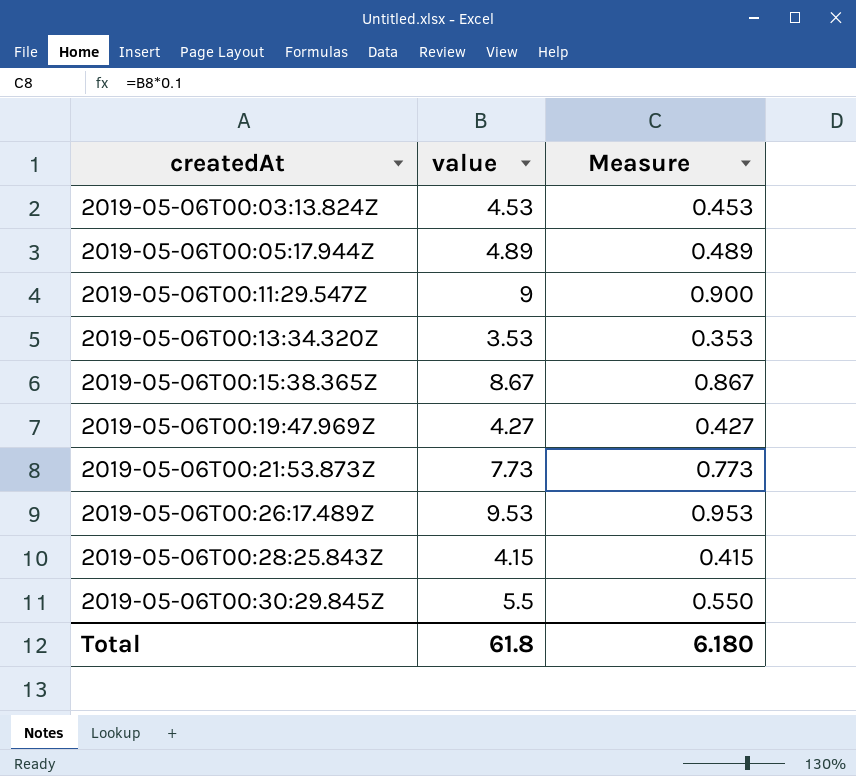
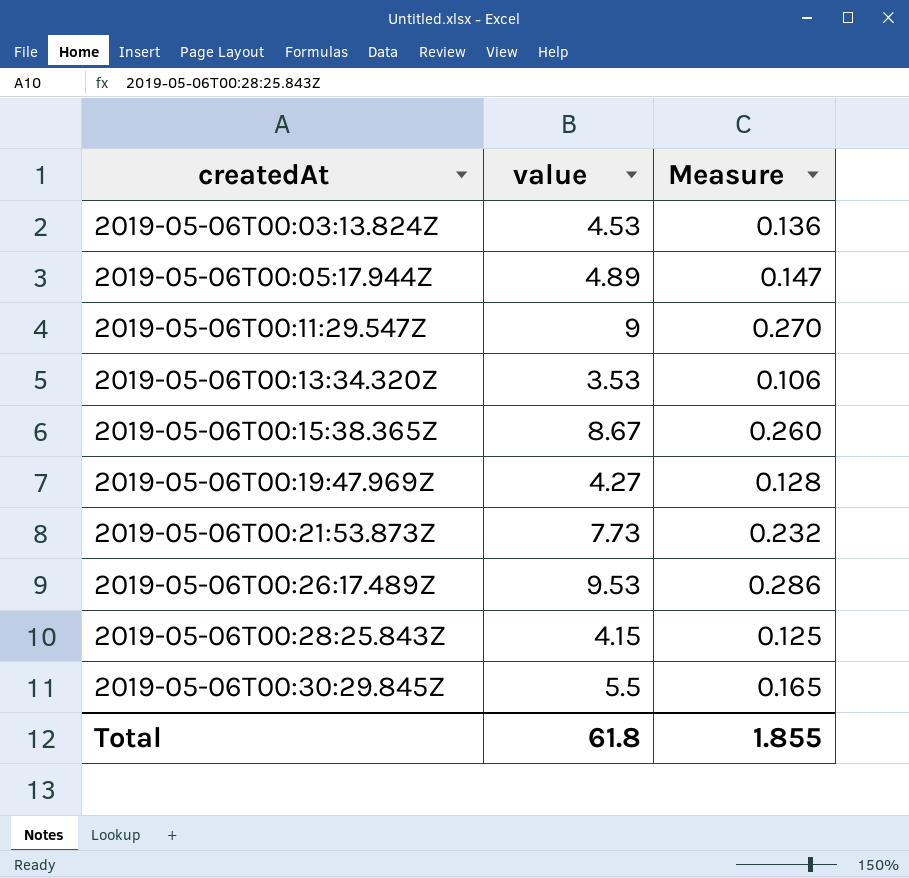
column Measure | formula: [value] * 0.1 -> [value] * 0.03
Total | Measure: 6.180 -> 1.855

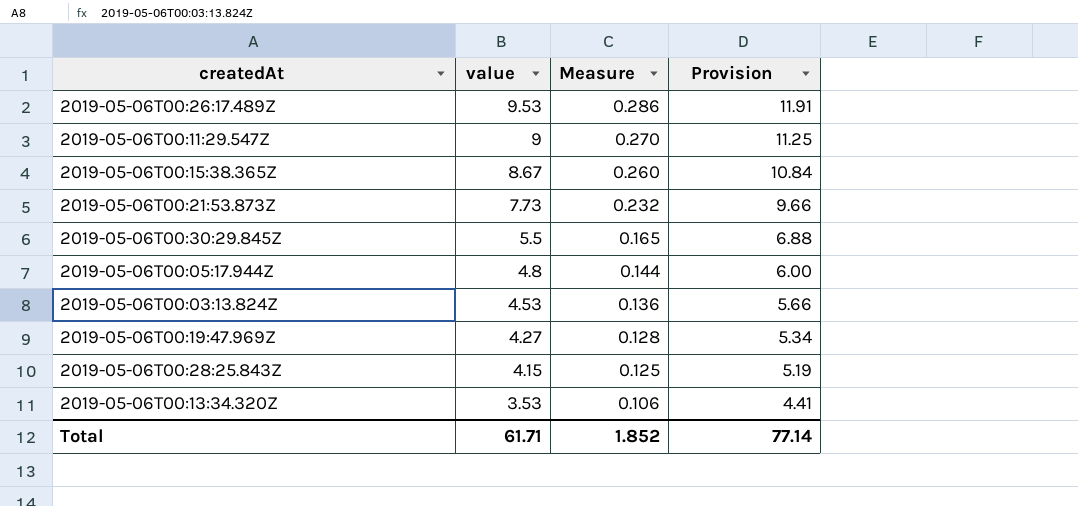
row order: createdAt ascending -> value descending
column Provision | formula: none -> [value] * 1.25
2019-05-06T00:05:17.944Z | value: 4.89 -> 4.8
2019-05-06T00:05:17.944Z | Measure: 0.147 -> 0.144
Total | value: 61.8 -> 61.71
Total | Measure: 1.855 -> 1.852

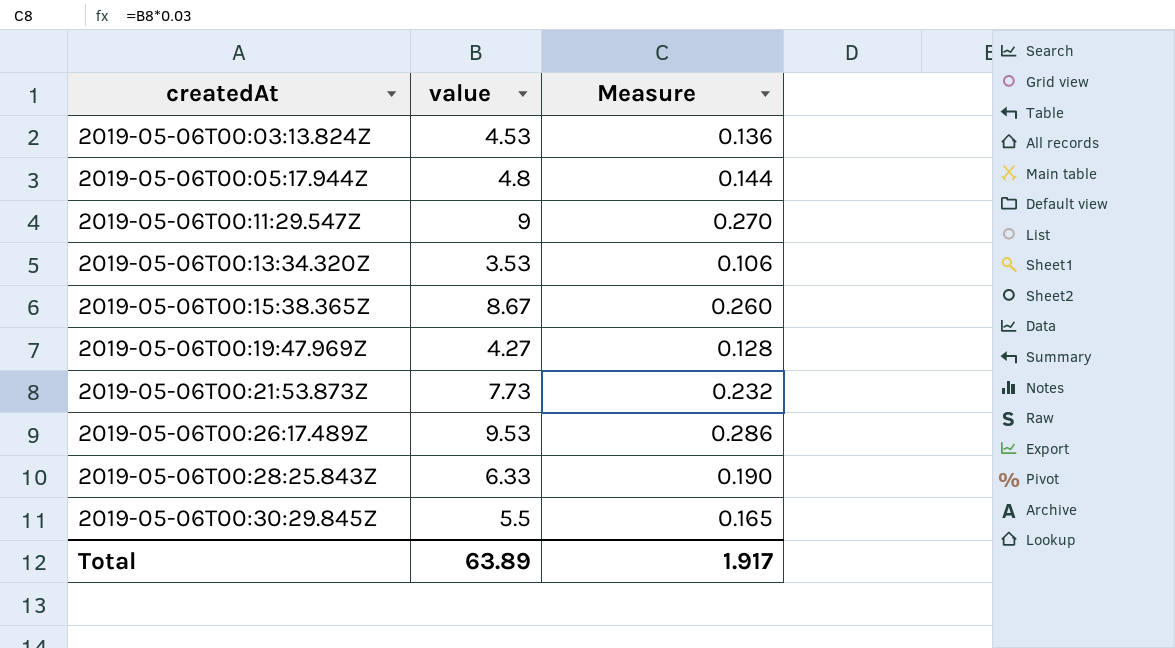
row order: value descending -> createdAt ascending
column Provision | formula: [value] * 1.25 -> none
2019-05-06T00:28:25.843Z | value: 4.15 -> 6.33
2019-05-06T00:28:25.843Z | Measure: 0.125 -> 0.190
Total | value: 61.71 -> 63.89
Total | Measure: 1.852 -> 1.917

